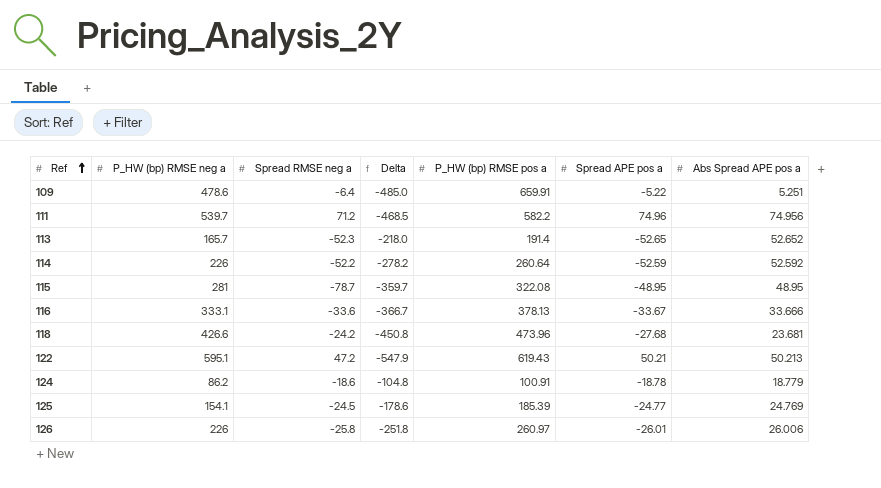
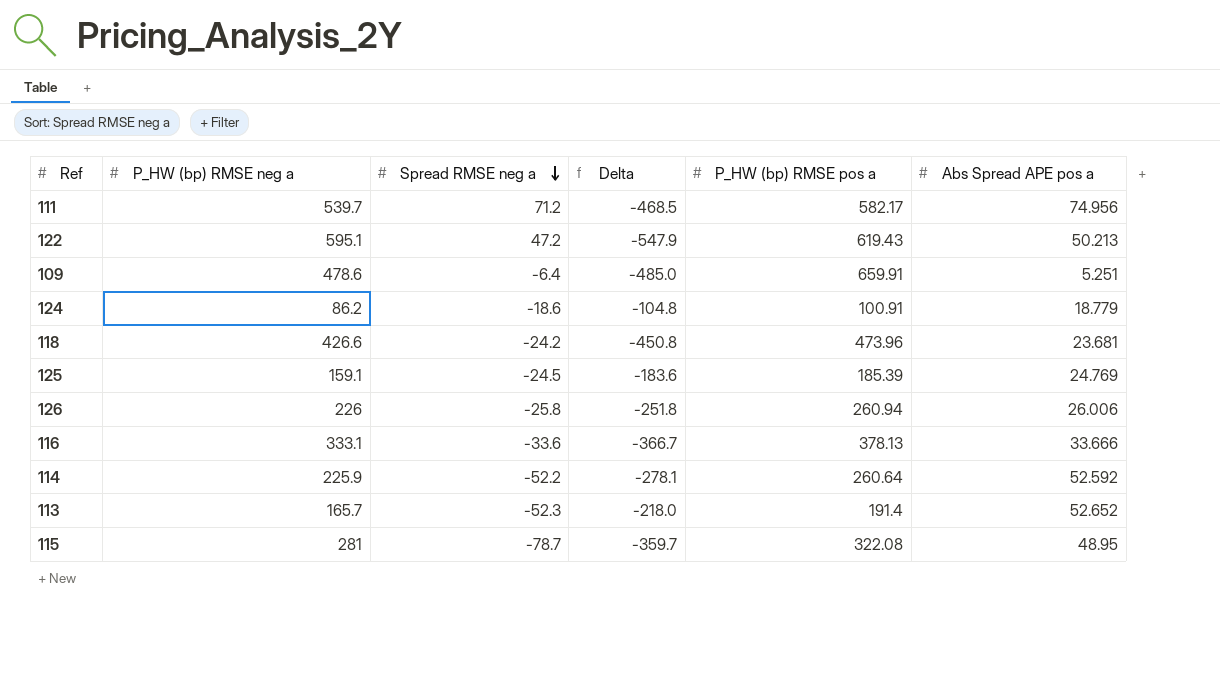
row order: Ref ascending -> Spread RMSE neg a descending
column Spread APE pos a | position: 6 -> none
111 | P_HW (bp) RMSE pos a: 582.2 -> 582.17
125 | P_HW (bp) RMSE neg a: 154.1 -> 159.1
125 | Delta: -178.6 -> -183.6
126 | P_HW (bp) RMSE pos a: 260.97 -> 260.94
114 | P_HW (bp) RMSE neg a: 226 -> 225.9
114 | Delta: -278.2 -> -278.1

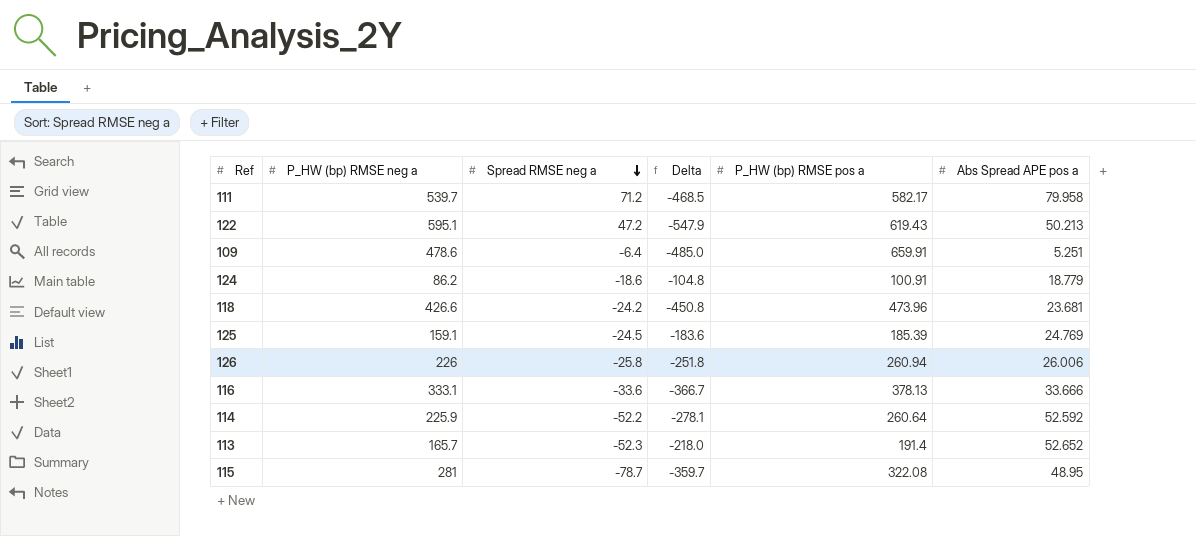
111 | Abs Spread APE pos a: 74.956 -> 79.958

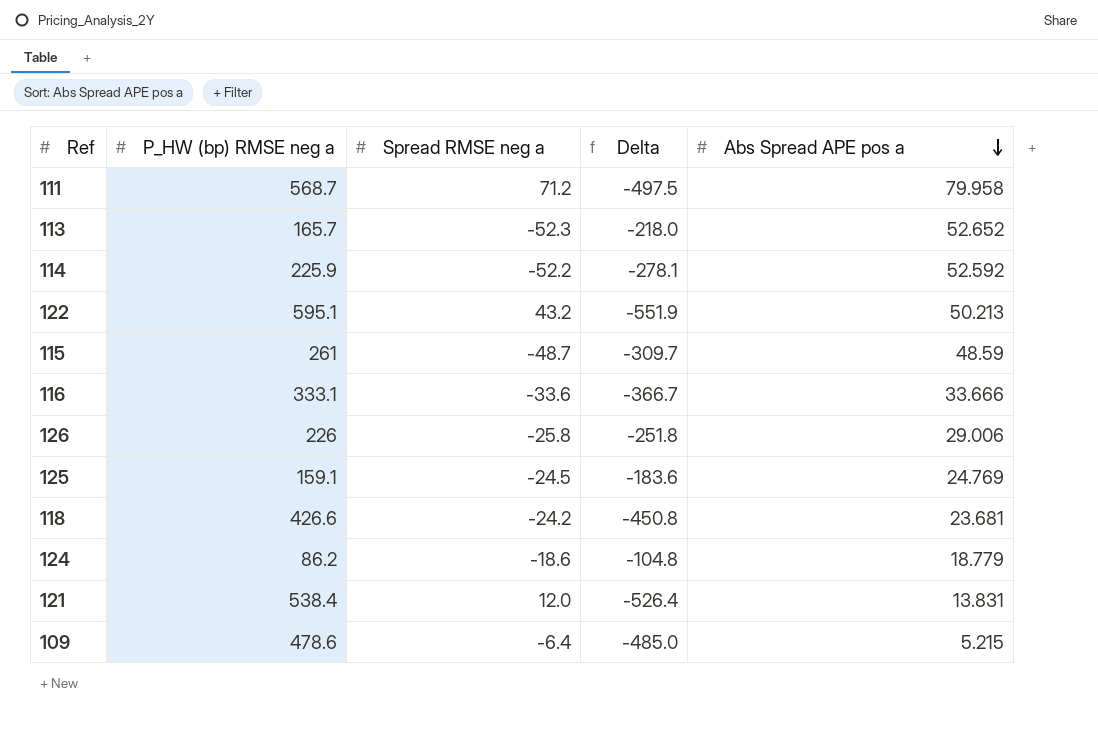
row order: Spread RMSE neg a descending -> Abs Spread APE pos a descending
column P_HW (bp) RMSE pos a | position: 5 -> none
111 | P_HW (bp) RMSE neg a: 539.7 -> 568.7
111 | Delta: -468.5 -> -497.5
122 | Spread RMSE neg a: 47.2 -> 43.2
122 | Delta: -547.9 -> -551.9
115 | P_HW (bp) RMSE neg a: 281 -> 261
115 | Spread RMSE neg a: -78.7 -> -48.7
115 | Delta: -359.7 -> -309.7
115 | Abs Spread APE pos a: 48.95 -> 48.59
126 | Abs Spread APE pos a: 26.006 -> 29.006
row 121: none -> 538.4 | 12.0 | -526.4 | 13.831
109 | Abs Spread APE pos a: 5.251 -> 5.215

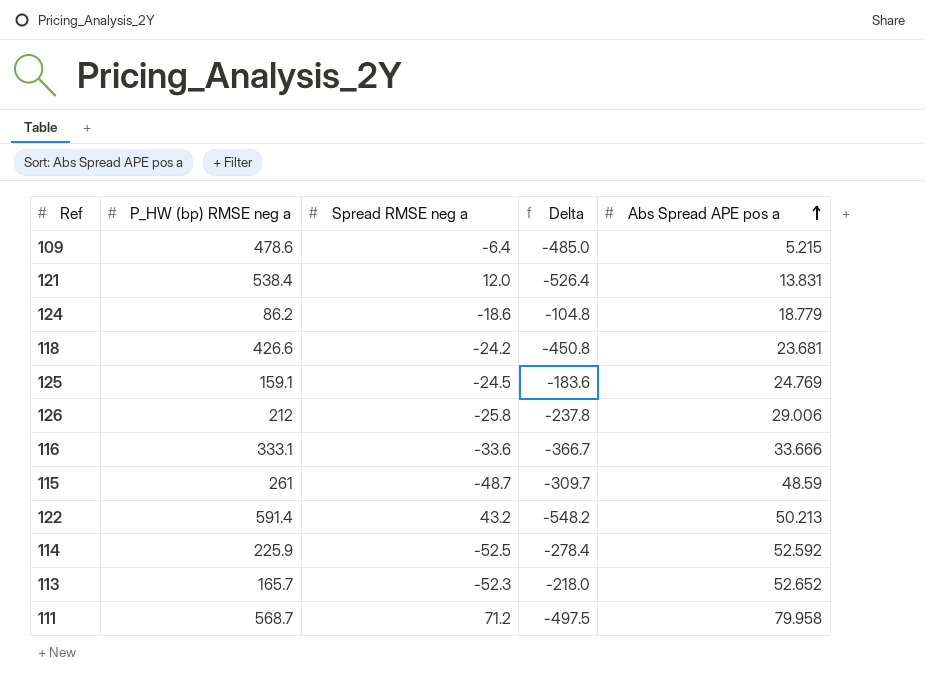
row order: Abs Spread APE pos a descending -> Abs Spread APE pos a ascending
126 | P_HW (bp) RMSE neg a: 226 -> 212
126 | Delta: -251.8 -> -237.8
122 | P_HW (bp) RMSE neg a: 595.1 -> 591.4
122 | Delta: -551.9 -> -548.2
114 | Spread RMSE neg a: -52.2 -> -52.5
114 | Delta: -278.1 -> -278.4

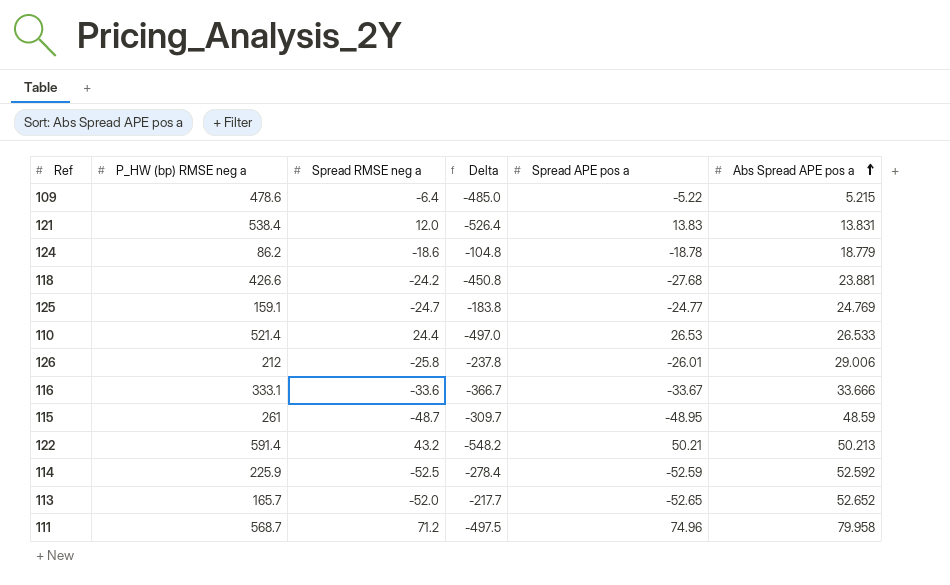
column Spread APE pos a | position: none -> 5
118 | Abs Spread APE pos a: 23.681 -> 23.881
125 | Spread RMSE neg a: -24.5 -> -24.7
125 | Delta: -183.6 -> -183.8
row 110: none -> 521.4 | 24.4 | -497.0 | 26.53 | 26.533
113 | Spread RMSE neg a: -52.3 -> -52.0
113 | Delta: -218.0 -> -217.7

